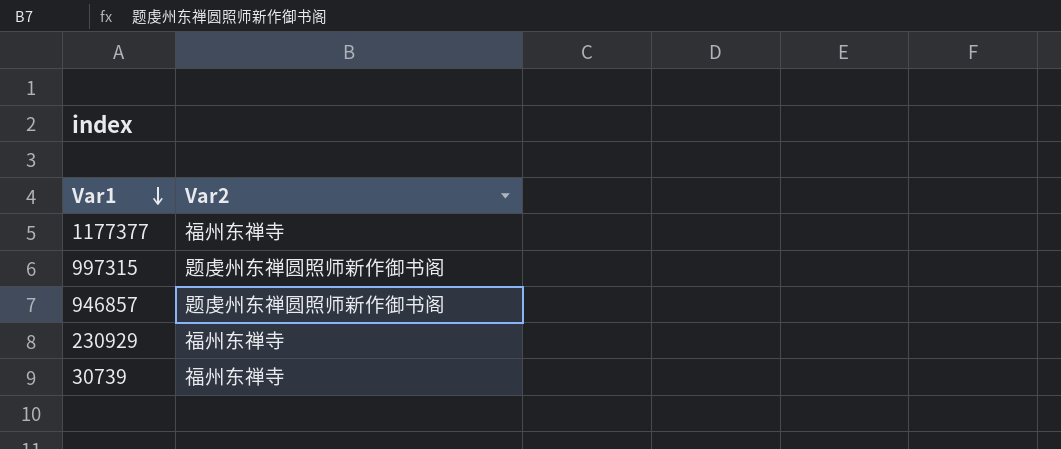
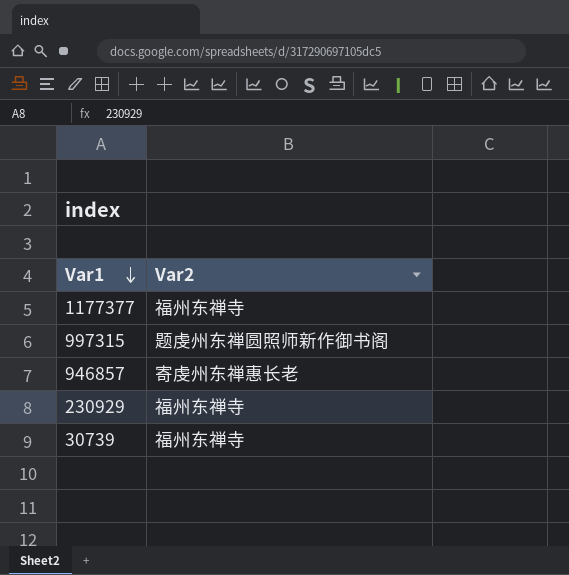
946857 | Var2: 题虔州东禅圆照师新作御书阁 -> 寄虔州东禅惠长老

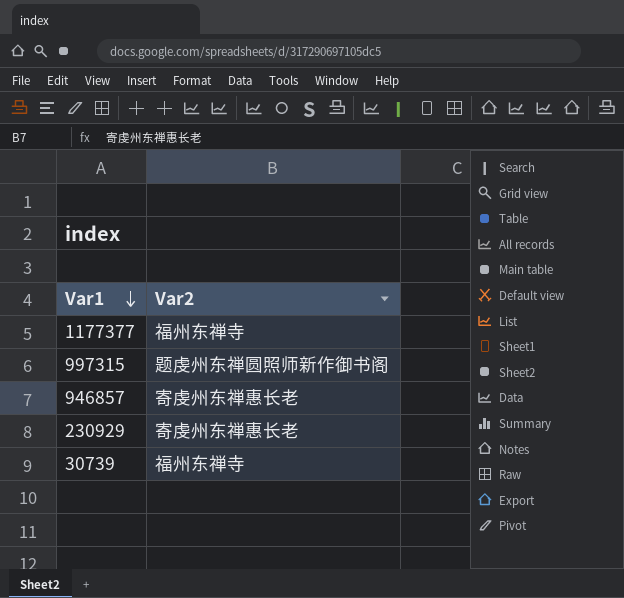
230929 | Var2: 福州东禅寺 -> 寄虔州东禅惠长老

